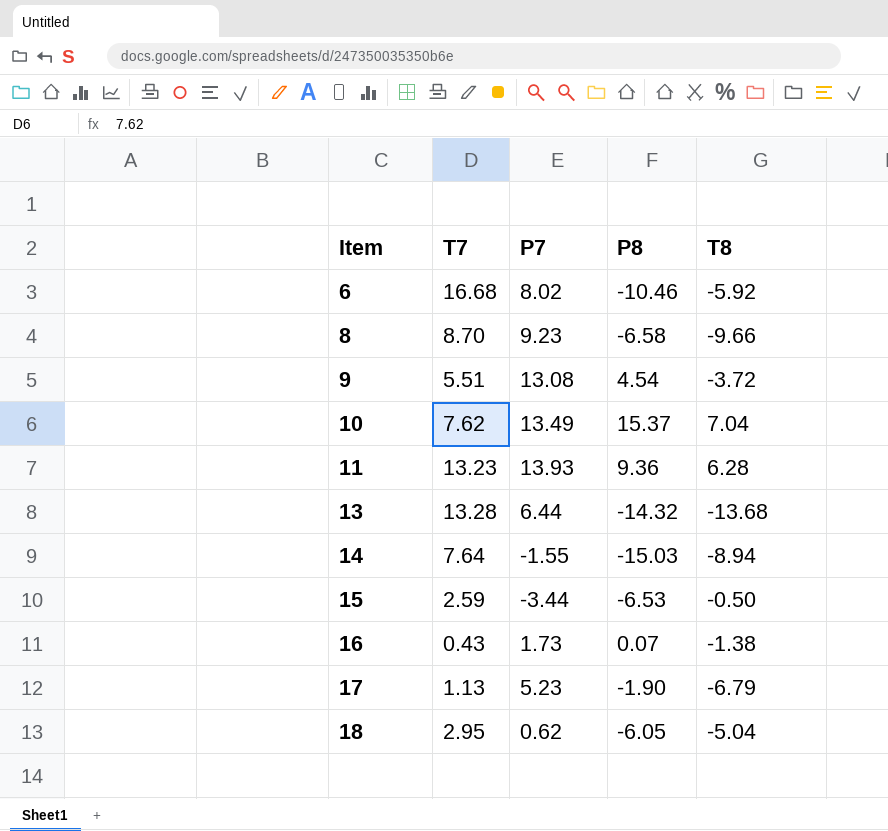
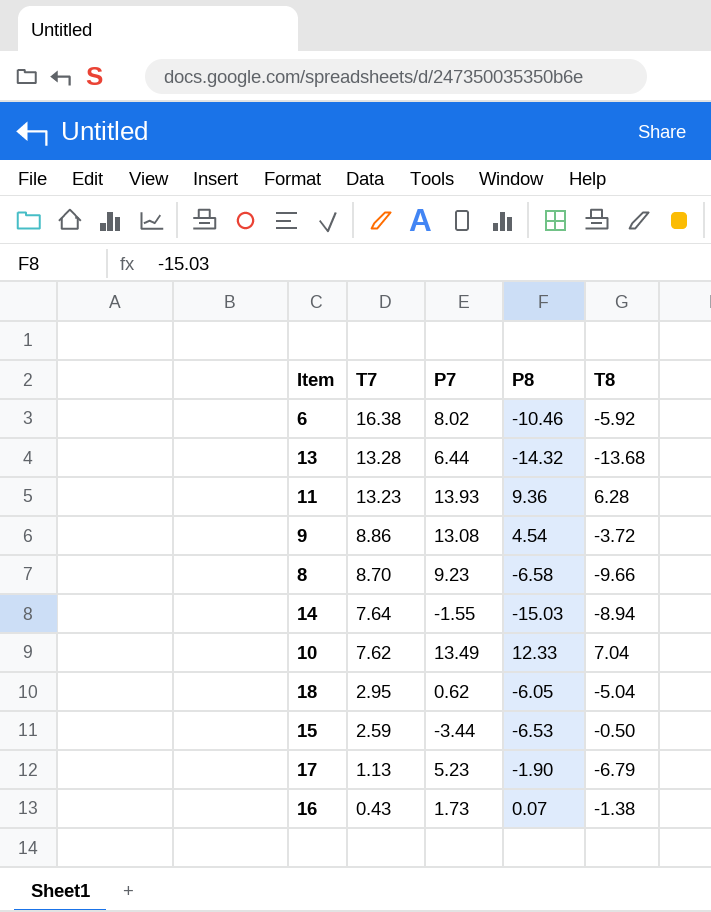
row order: Item ascending -> T7 descending
6 | T7: 16.68 -> 16.38
9 | T7: 5.51 -> 8.86
10 | P8: 15.37 -> 12.33

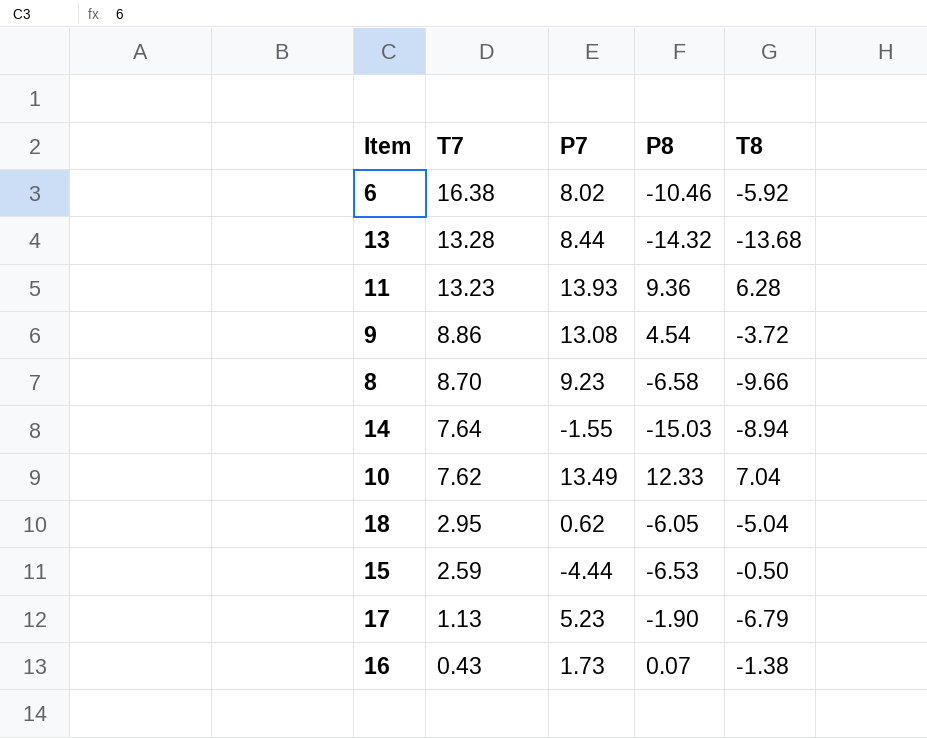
13 | P7: 6.44 -> 8.44
15 | P7: -3.44 -> -4.44

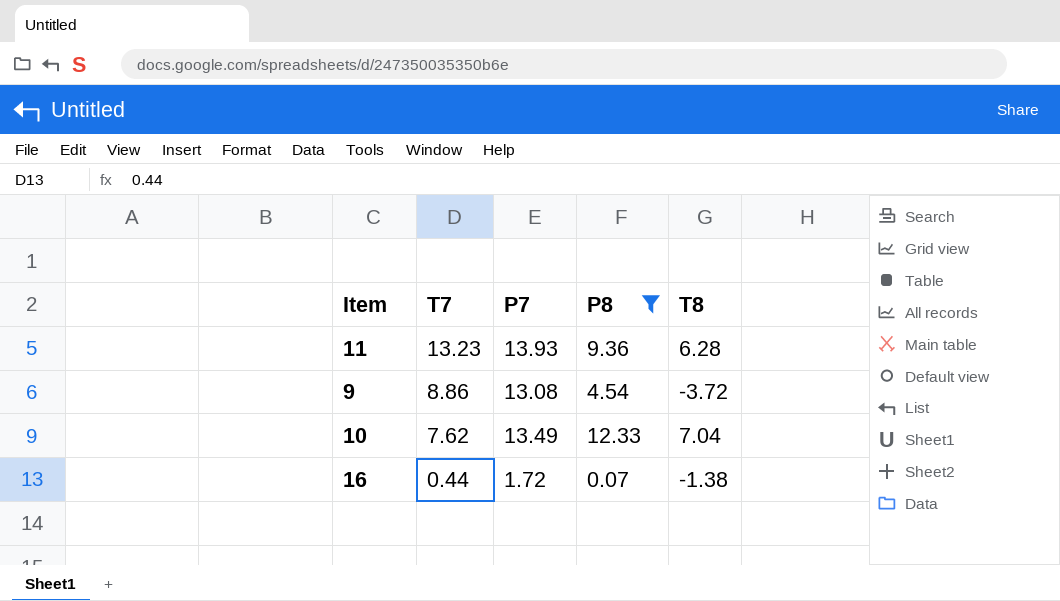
filter: none -> P8 >= 0.07
16 | T7: 0.43 -> 0.44
16 | P7: 1.73 -> 1.72

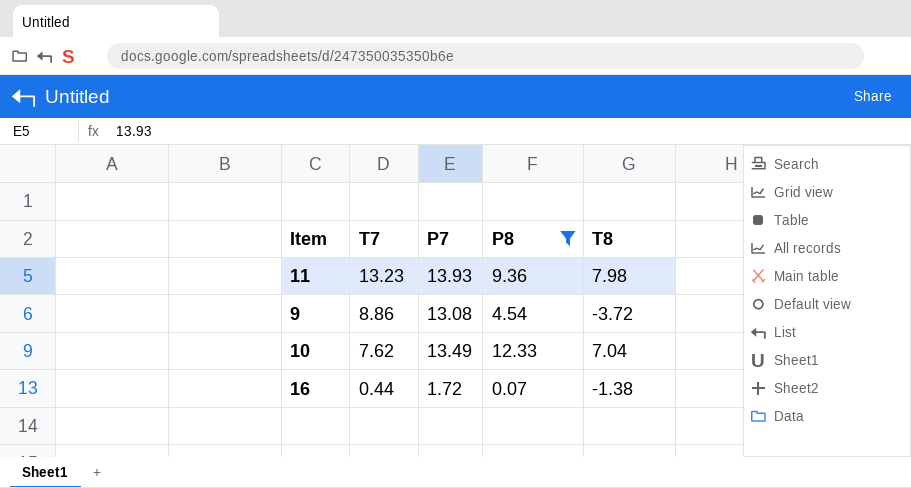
11 | T8: 6.28 -> 7.98

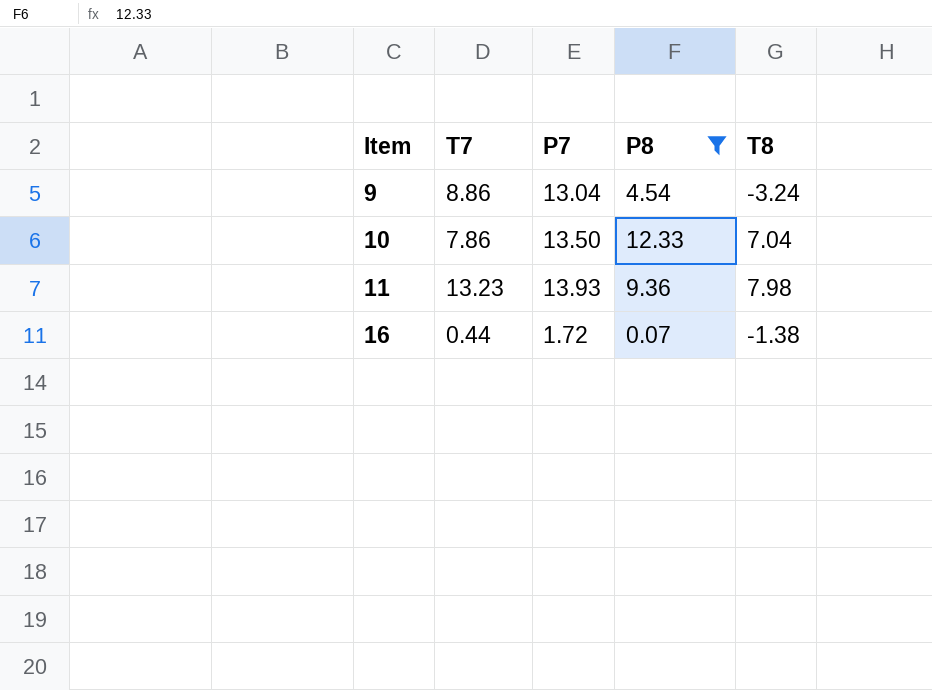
row order: T7 descending -> Item ascending
9 | P7: 13.08 -> 13.04
9 | T8: -3.72 -> -3.24
10 | T7: 7.62 -> 7.86
10 | P7: 13.49 -> 13.50

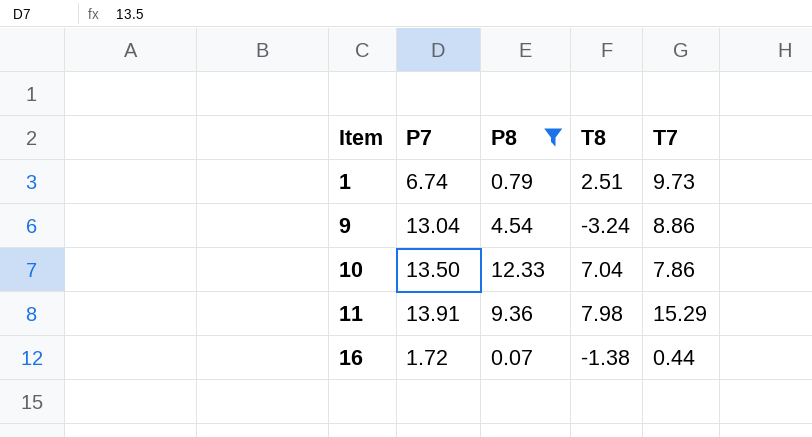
column T7 | position: 2 -> 5
row 1: none -> 6.74 | 0.79 | 2.51 | 9.73
11 | P7: 13.93 -> 13.91
11 | T7: 13.23 -> 15.29

